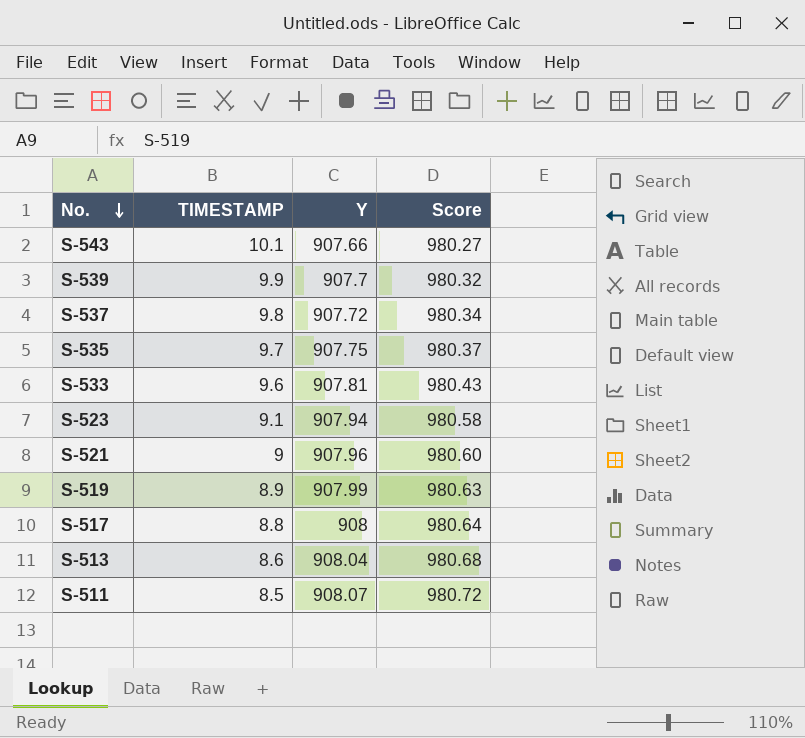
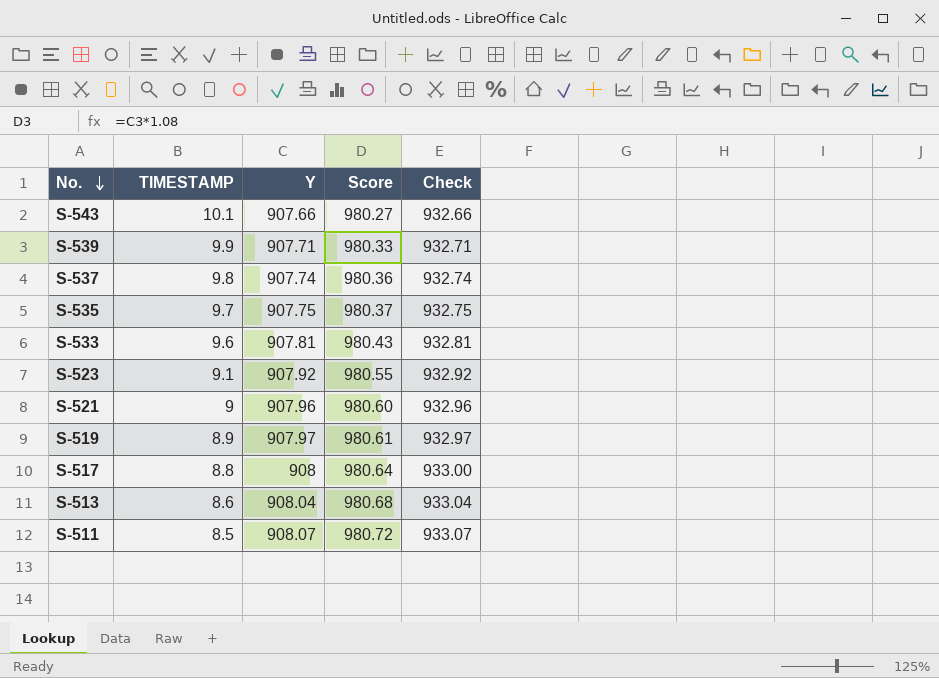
column Check | formula: none -> [Y] + 25
S-539 | Y: 907.7 -> 907.71
S-539 | Score: 980.32 -> 980.33
S-537 | Y: 907.72 -> 907.74
S-537 | Score: 980.34 -> 980.36
S-523 | Y: 907.94 -> 907.92
S-523 | Score: 980.58 -> 980.55
S-519 | Y: 907.99 -> 907.97
S-519 | Score: 980.63 -> 980.61

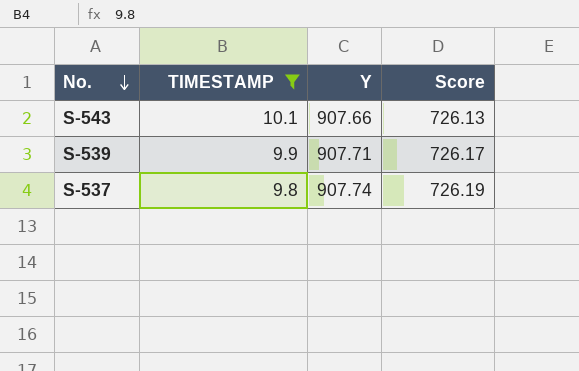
filter: none -> TIMESTAMP >= 9.8
column Check | formula: [Y] + 25 -> none
column Score | formula: [Y] * 1.08 -> [Y] * 0.8

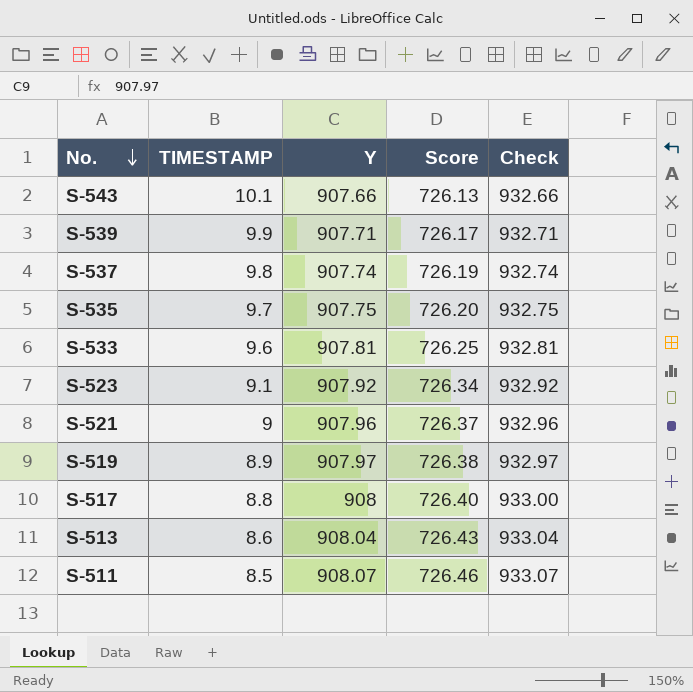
filter: TIMESTAMP >= 9.8 -> none
column Check | formula: none -> [Y] + 25

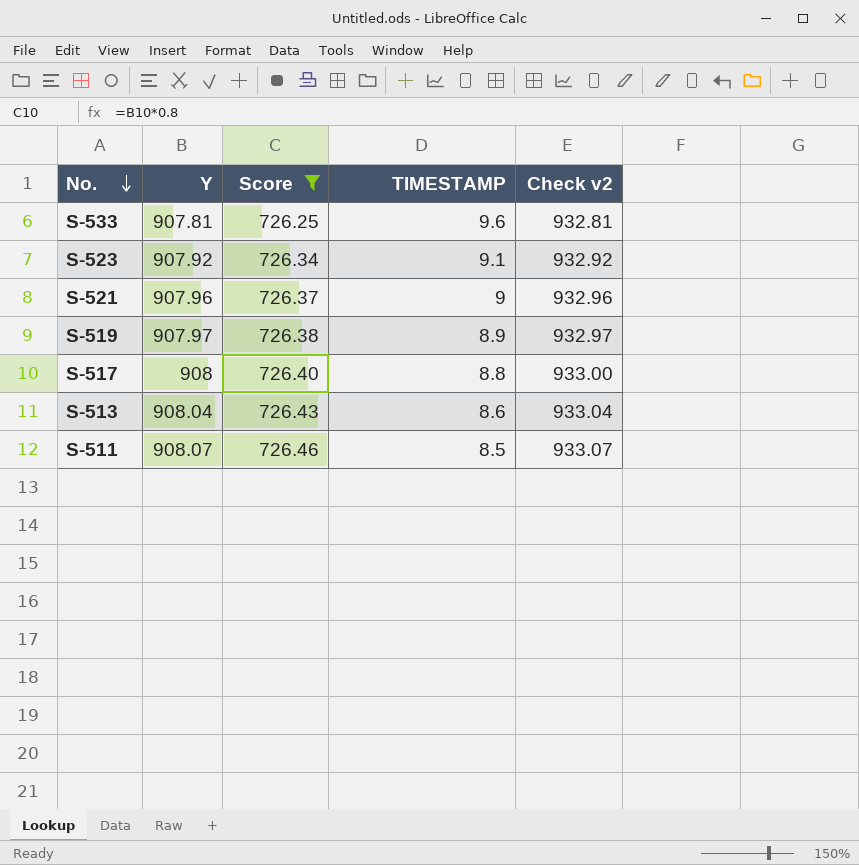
filter: none -> Score >= 726.25
column TIMESTAMP | position: 2 -> 4
column name: Check -> Check v2

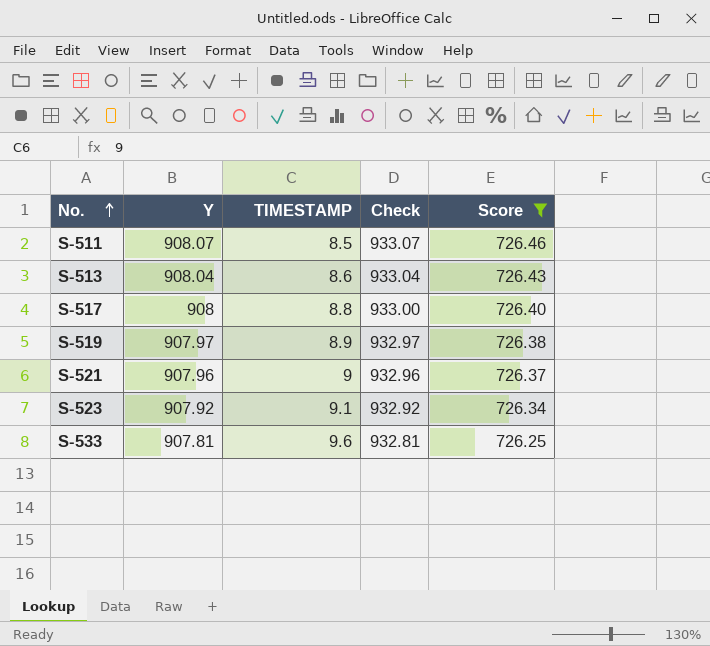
row order: No. descending -> No. ascending
column name: Check v2 -> Check
column Score | position: 3 -> 5

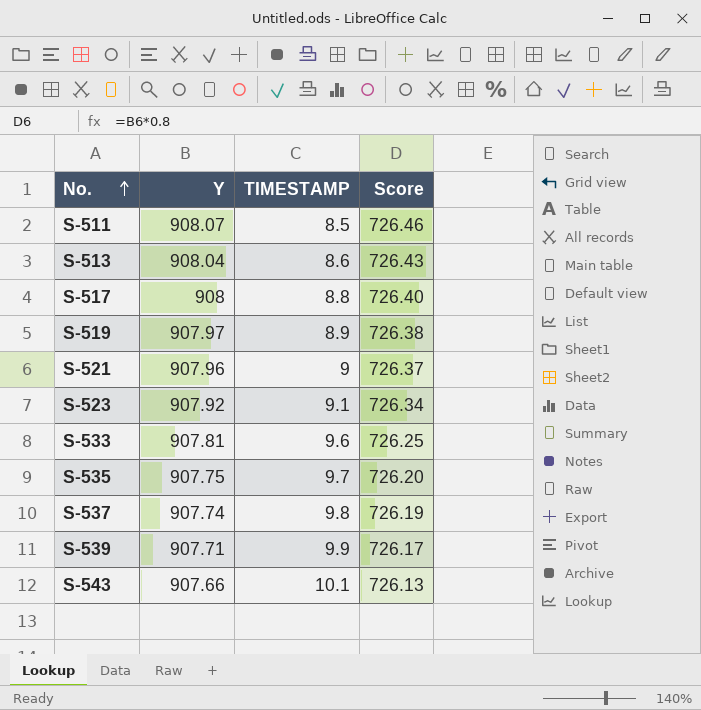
filter: Score >= 726.25 -> none
column Check | formula: [Y] + 25 -> none

